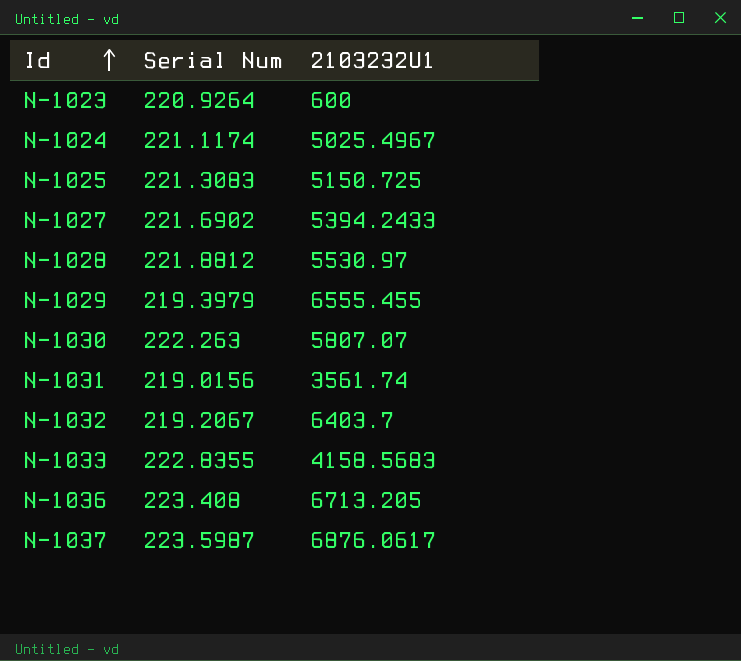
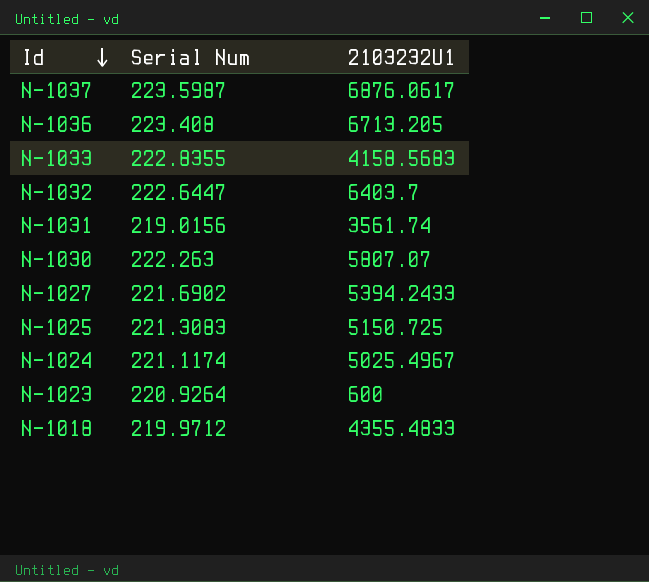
row order: Id ascending -> Id descending
row N-1028: 221.8812 | 5530.97 -> none
row N-1029: 219.3979 | 6555.455 -> none
N-1032 | Serial Num: 219.2067 -> 222.6447
row N-1018: none -> 219.9712 | 4355.4833

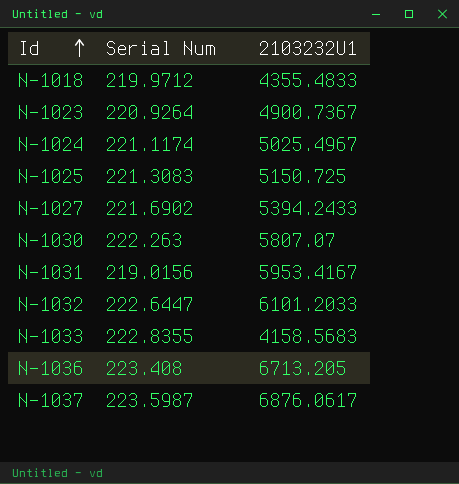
row order: Id descending -> Id ascending
N-1023 | 2103232U1: 600 -> 4900.7367
N-1031 | 2103232U1: 3561.74 -> 5953.4167
N-1032 | 2103232U1: 6403.7 -> 6101.2033

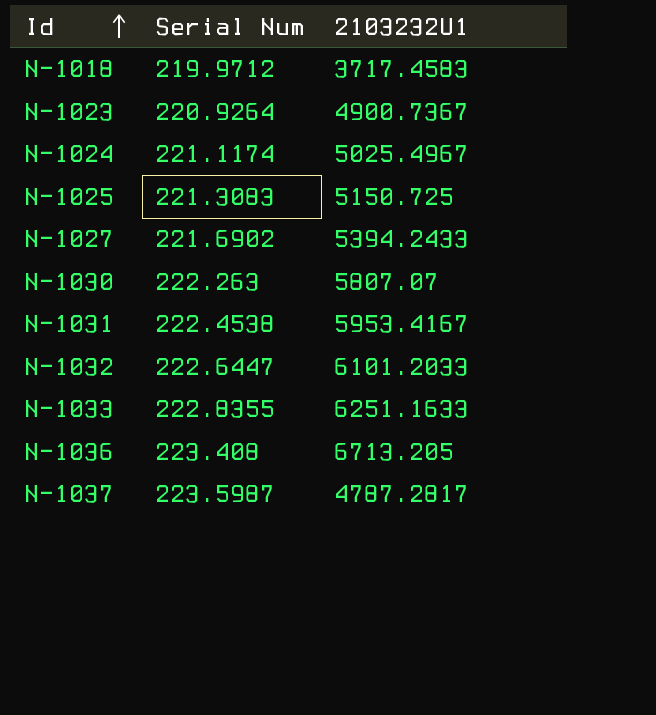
N-1018 | 2103232U1: 4355.4833 -> 3717.4583
N-1031 | Serial Num: 219.0156 -> 222.4538
N-1033 | 2103232U1: 4158.5683 -> 6251.1633
N-1037 | 2103232U1: 6876.0617 -> 4787.2817

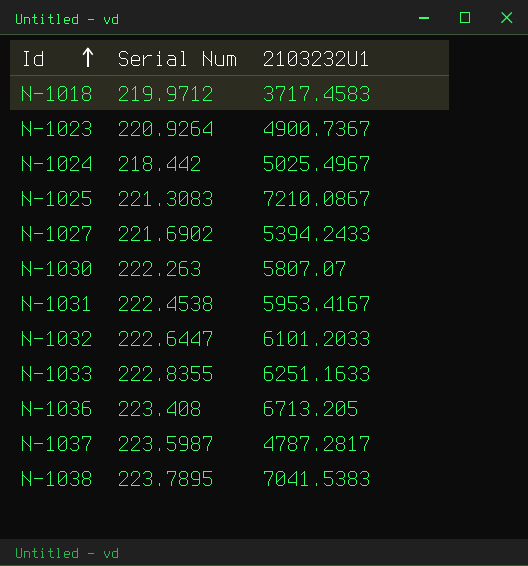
N-1024 | Serial Num: 221.1174 -> 218.442
N-1025 | 2103232U1: 5150.725 -> 7210.0867
row N-1038: none -> 223.7895 | 7041.5383

